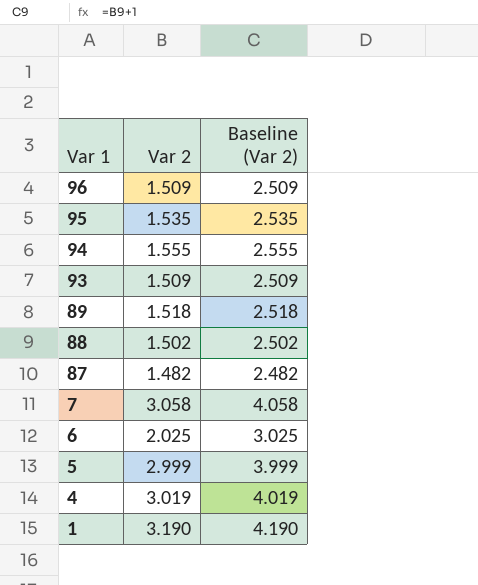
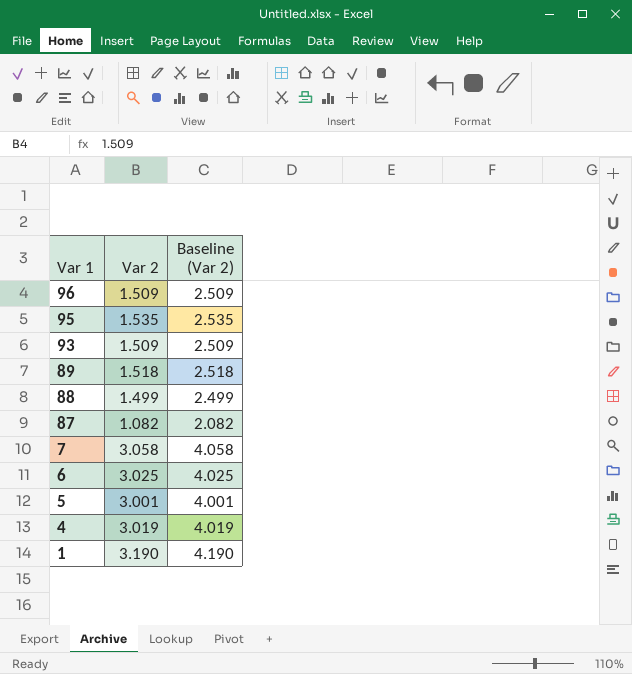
row 94: 1.555 | 2.555 -> none
88 | Var 2: 1.502 -> 1.499
88 | Baseline (Var 2): 2.502 -> 2.499
87 | Var 2: 1.482 -> 1.082
87 | Baseline (Var 2): 2.482 -> 2.082
6 | Var 2: 2.025 -> 3.025
6 | Baseline (Var 2): 3.025 -> 4.025
5 | Var 2: 2.999 -> 3.001
5 | Baseline (Var 2): 3.999 -> 4.001

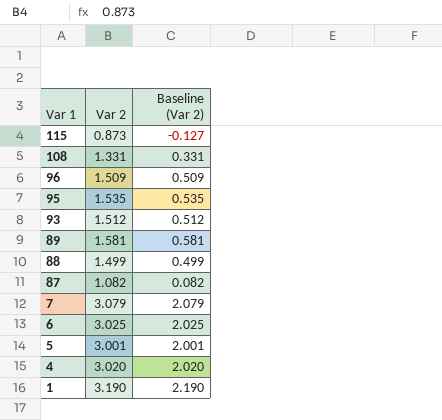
column Baseline (Var 2) | formula: [Var 2] + 1 -> [Var 2] - 1
row 115: none -> 0.873 | -0.127
row 108: none -> 1.331 | 0.331
93 | Var 2: 1.509 -> 1.512
89 | Var 2: 1.518 -> 1.581
7 | Var 2: 3.058 -> 3.079
4 | Var 2: 3.019 -> 3.020

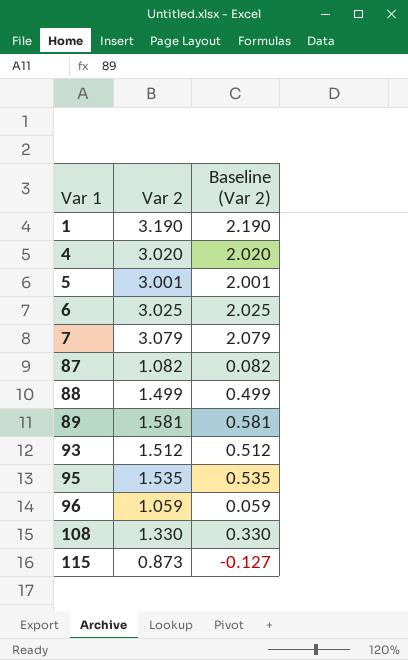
row order: Var 1 descending -> Var 1 ascending
96 | Var 2: 1.509 -> 1.059
96 | Baseline (Var 2): 0.509 -> 0.059
108 | Var 2: 1.331 -> 1.330
108 | Baseline (Var 2): 0.331 -> 0.330

